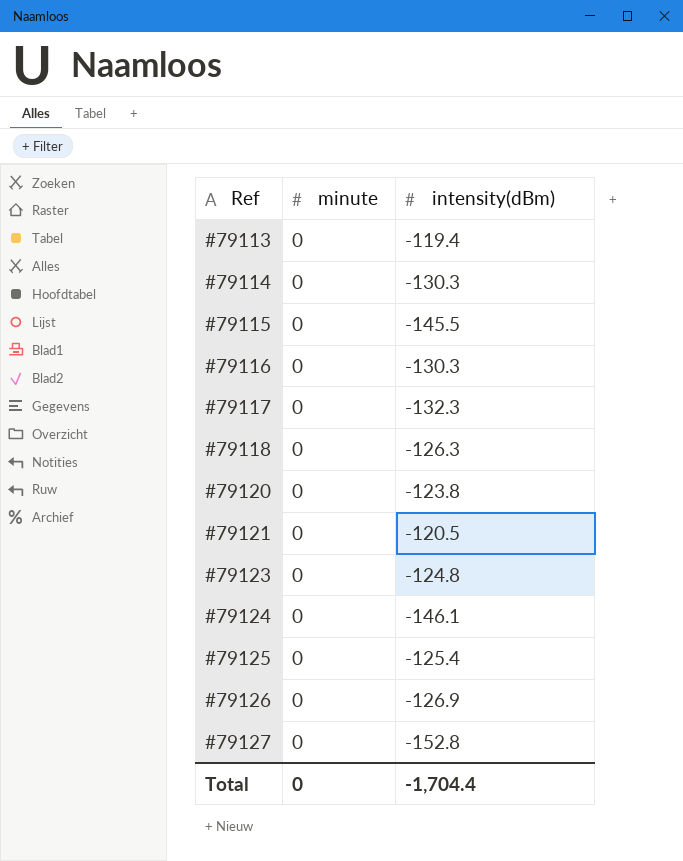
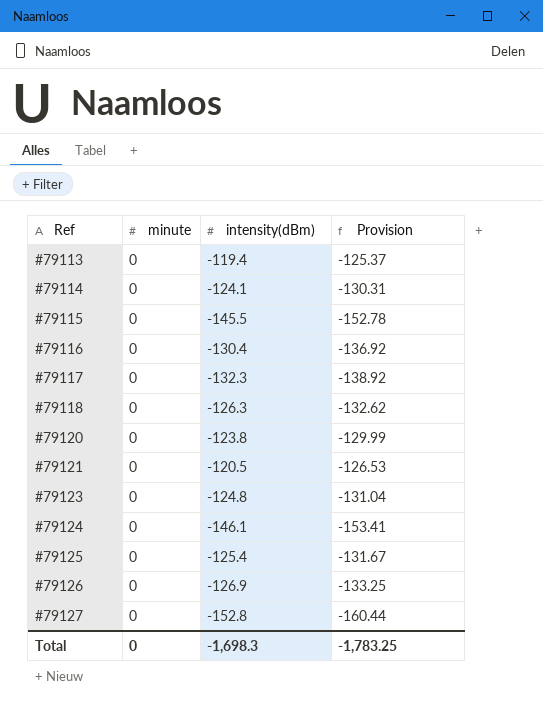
column Provision | formula: none -> [intensity(dBm)] * 1.05
#79114 | intensity(dBm): -130.3 -> -124.1
#79116 | intensity(dBm): -130.3 -> -130.4
Total | intensity(dBm): -1,704.4 -> -1,698.3

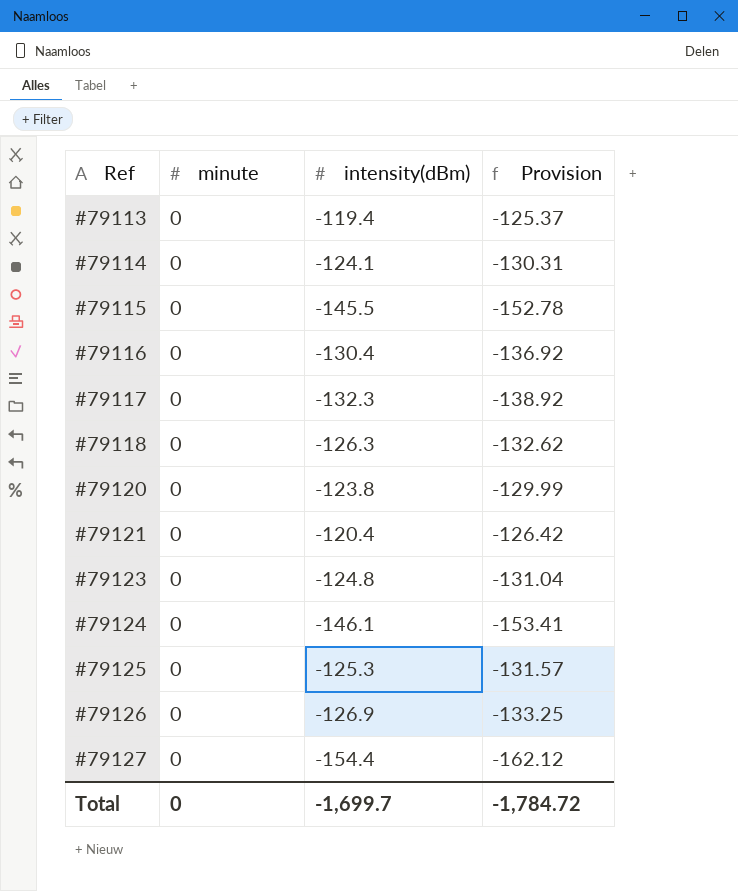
#79121 | intensity(dBm): -120.5 -> -120.4
#79121 | Provision: -126.53 -> -126.42
#79125 | intensity(dBm): -125.4 -> -125.3
#79125 | Provision: -131.67 -> -131.57
#79127 | intensity(dBm): -152.8 -> -154.4
#79127 | Provision: -160.44 -> -162.12
Total | intensity(dBm): -1,698.3 -> -1,699.7
Total | Provision: -1,783.25 -> -1,784.72

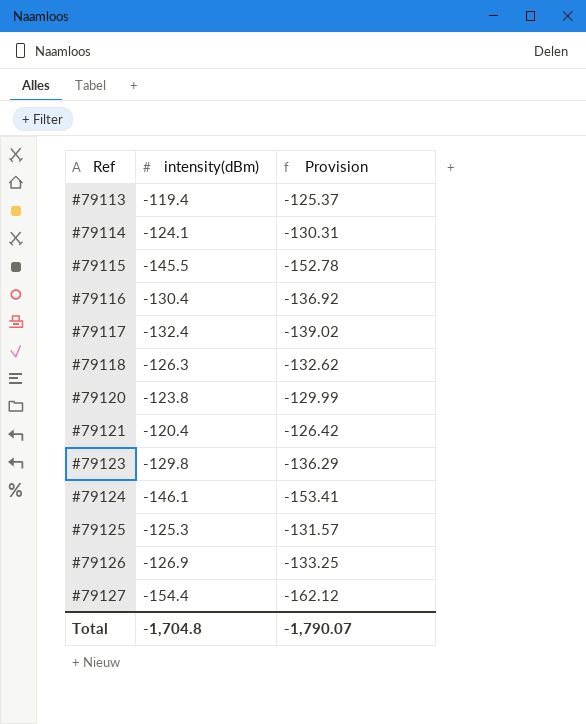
column minute | position: 2 -> none
#79117 | intensity(dBm): -132.3 -> -132.4
#79117 | Provision: -138.92 -> -139.02
#79123 | intensity(dBm): -124.8 -> -129.8
#79123 | Provision: -131.04 -> -136.29
Total | intensity(dBm): -1,699.7 -> -1,704.8
Total | Provision: -1,784.72 -> -1,790.07

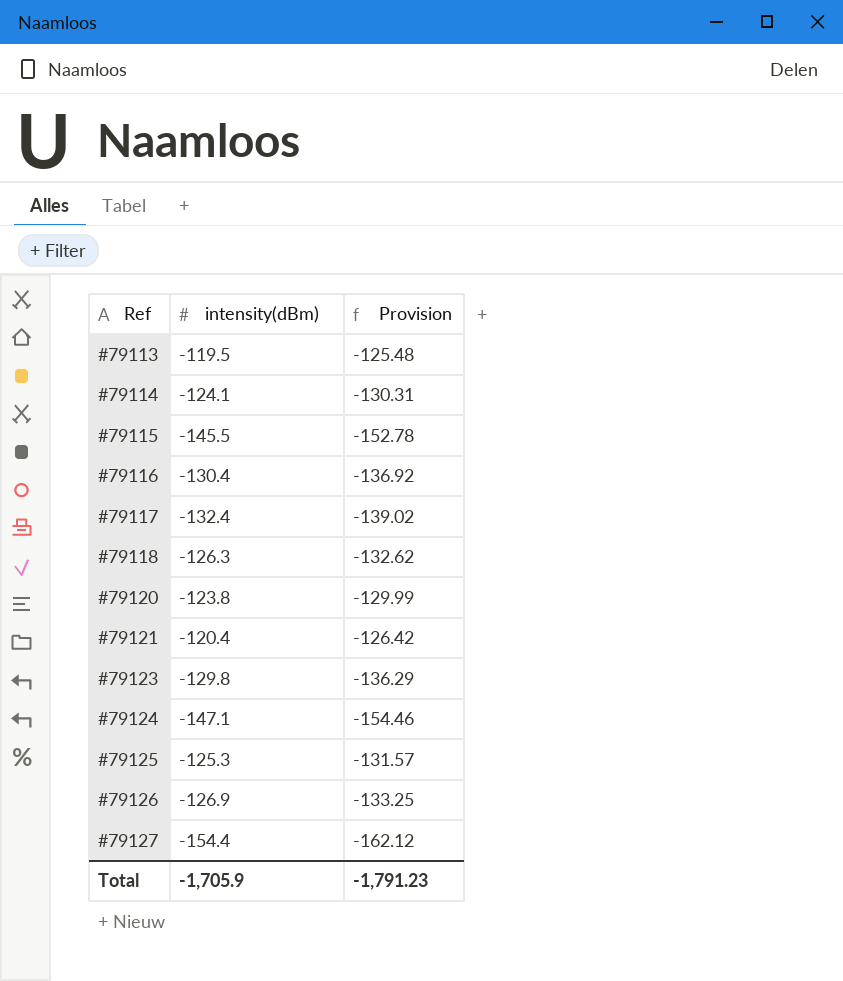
#79113 | intensity(dBm): -119.4 -> -119.5
#79113 | Provision: -125.37 -> -125.48
#79124 | intensity(dBm): -146.1 -> -147.1
#79124 | Provision: -153.41 -> -154.46
Total | intensity(dBm): -1,704.8 -> -1,705.9
Total | Provision: -1,790.07 -> -1,791.23

